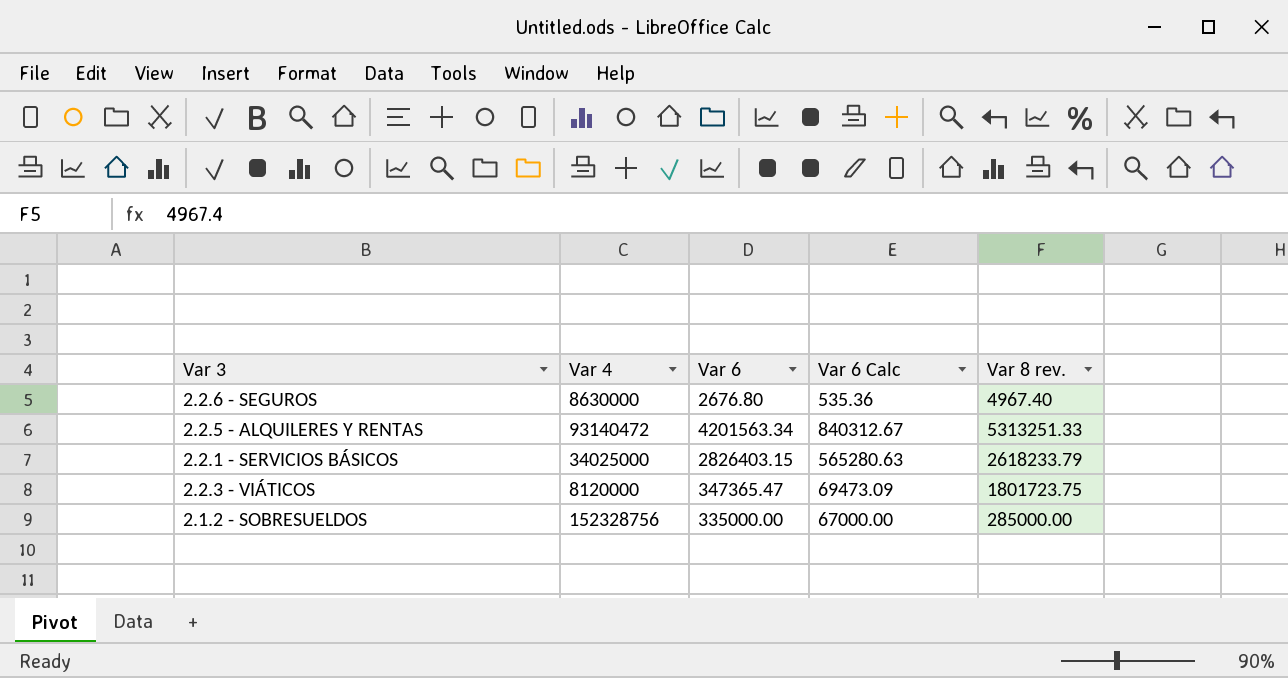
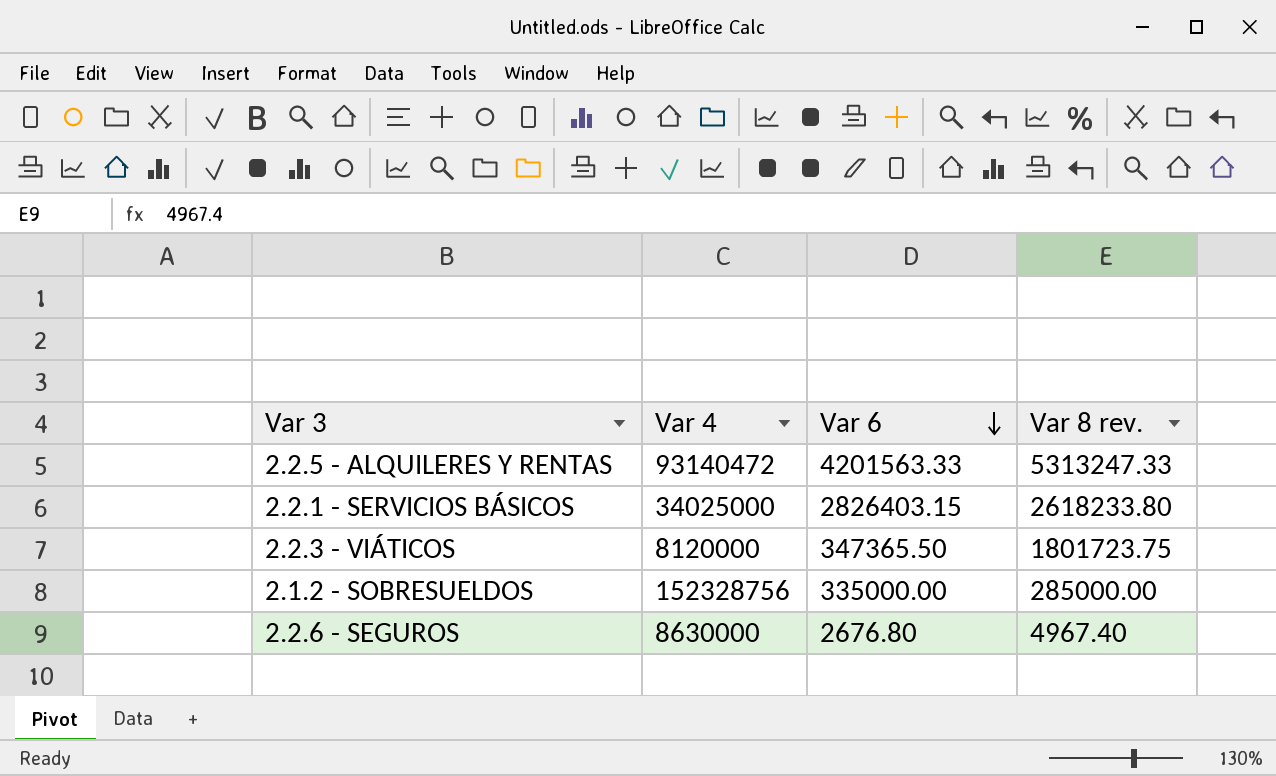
row order: none -> Var 6 descending
column Var 6 Calc | formula: [Var 6] * 0.2 -> none
2.2.5 - ALQUILERES Y RENTAS | Var 6: 4201563.34 -> 4201563.33
2.2.5 - ALQUILERES Y RENTAS | Var 8 rev.: 5313251.33 -> 5313247.33
2.2.1 - SERVICIOS BÁSICOS | Var 8 rev.: 2618233.79 -> 2618233.80
2.2.3 - VIÁTICOS | Var 6: 347365.47 -> 347365.50

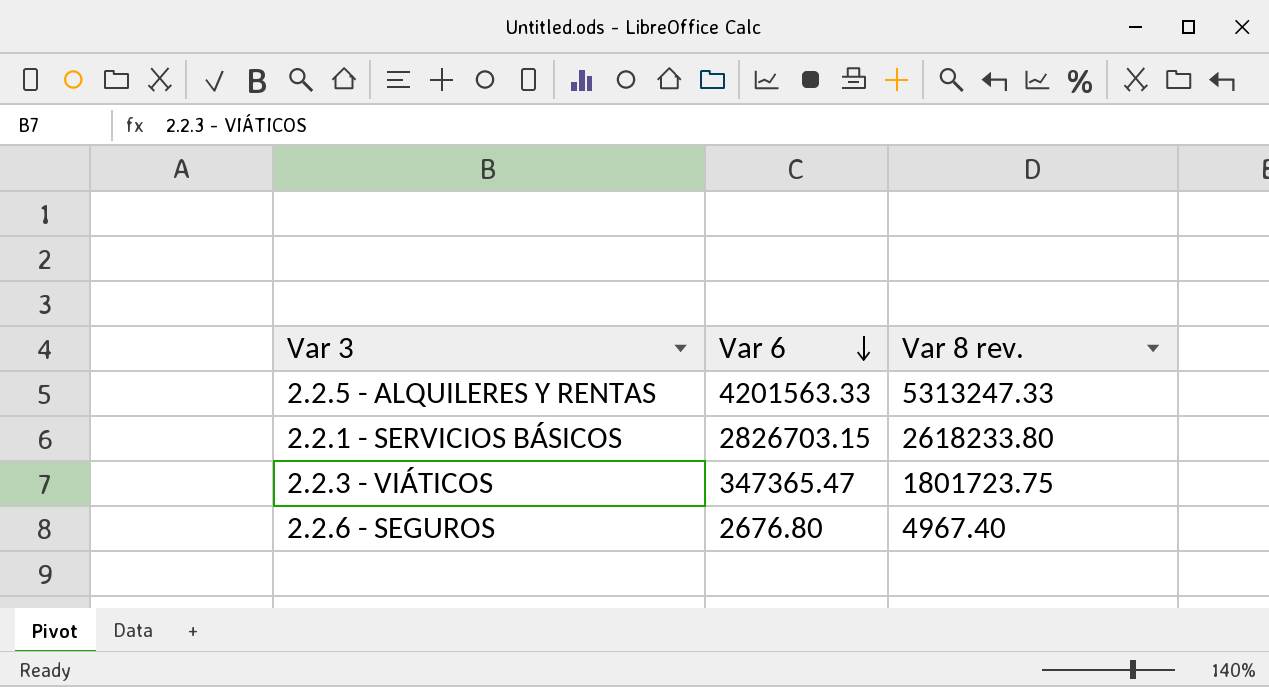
column Var 4 | position: 2 -> none
row 2.1.2 - SOBRESUELDOS: 152328756 | 335000.00 | 285000.00 -> none
2.2.1 - SERVICIOS BÁSICOS | Var 6: 2826403.15 -> 2826703.15
2.2.3 - VIÁTICOS | Var 6: 347365.50 -> 347365.47

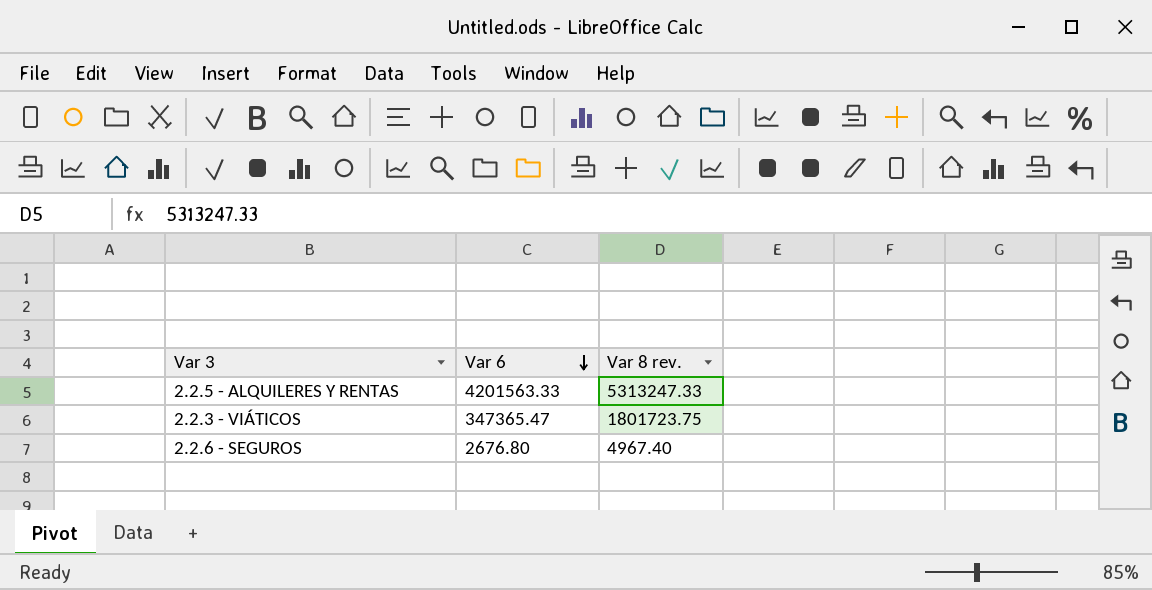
row 2.2.1 - SERVICIOS BÁSICOS: 2826703.15 | 2618233.80 -> none

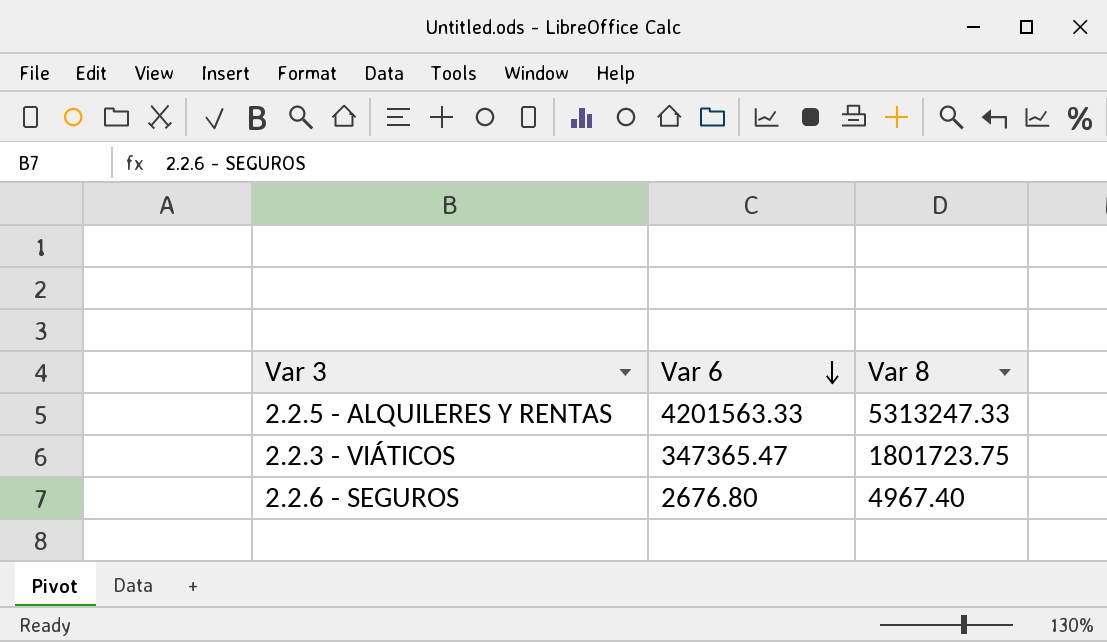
column name: Var 8 rev. -> Var 8

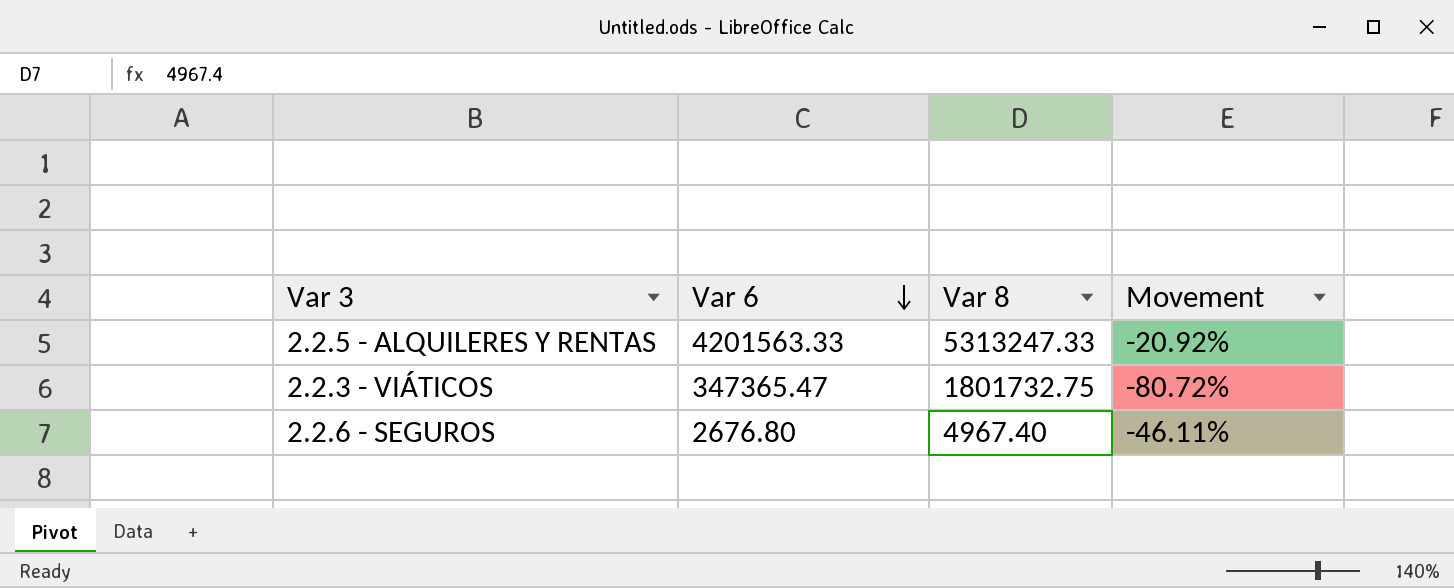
column Movement | formula: none -> ([Var 6] - [Var 8]) / [Var 8]
2.2.3 - VIÁTICOS | Var 8: 1801723.75 -> 1801732.75

